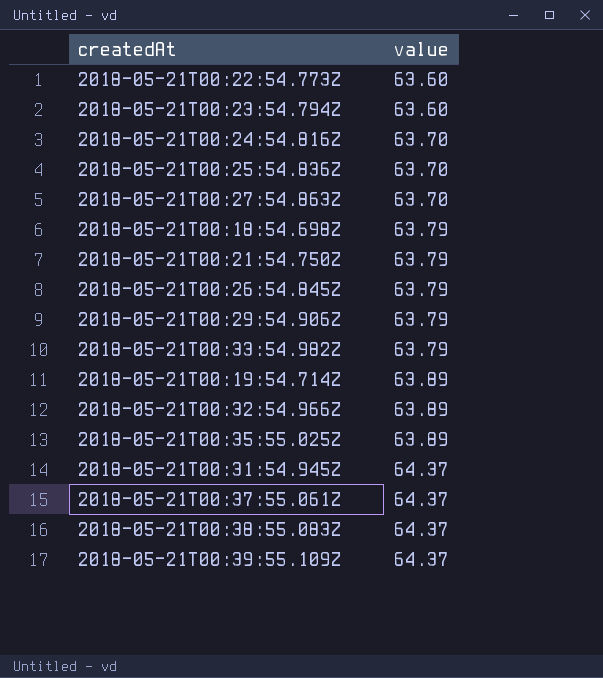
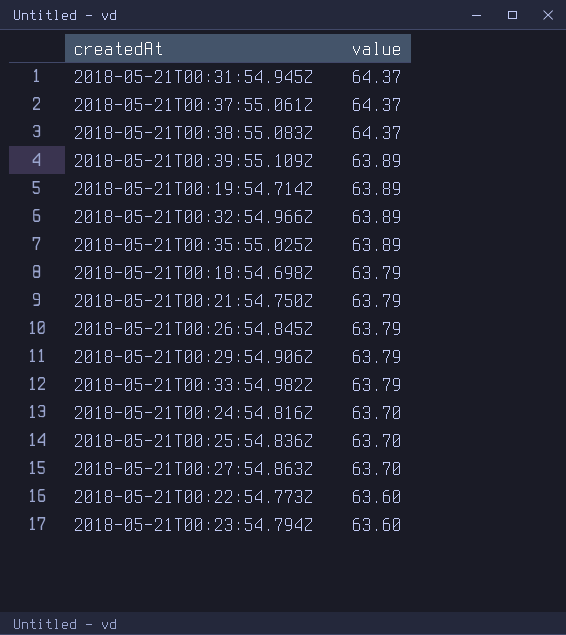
row order: value ascending -> value descending
2018-05-21T00:39:55.109Z | value: 64.37 -> 63.89

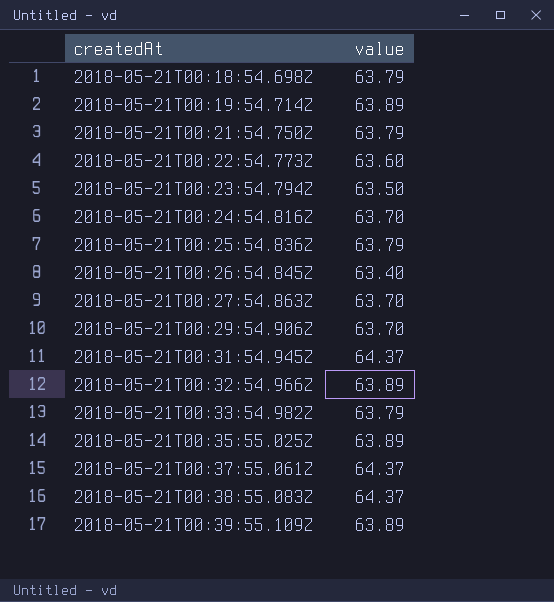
row order: value descending -> createdAt ascending
2018-05-21T00:23:54.794Z | value: 63.60 -> 63.50
2018-05-21T00:25:54.836Z | value: 63.70 -> 63.79
2018-05-21T00:26:54.845Z | value: 63.79 -> 63.40
2018-05-21T00:29:54.906Z | value: 63.79 -> 63.70

